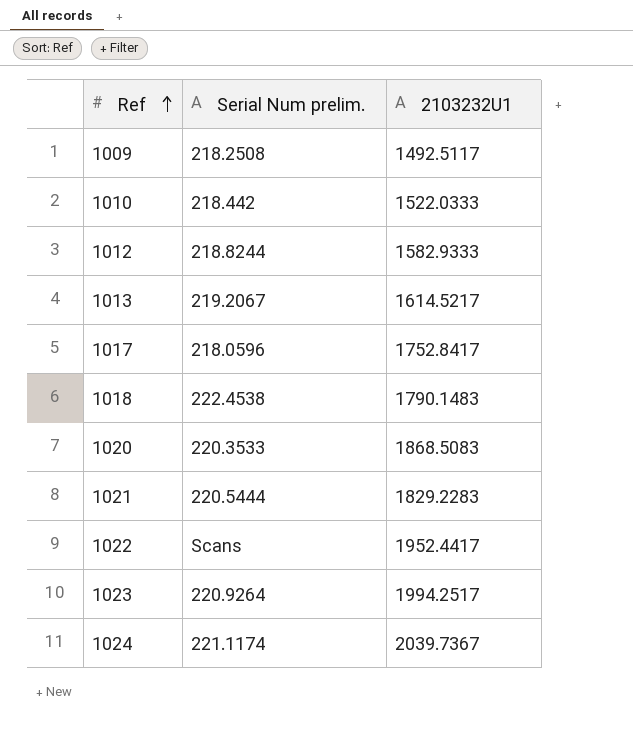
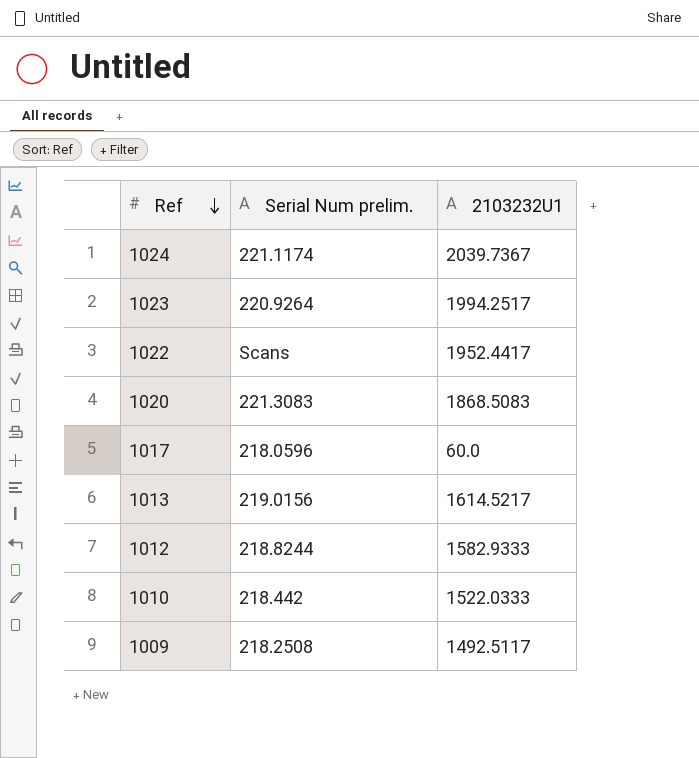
row order: Ref ascending -> Ref descending
row 1018: 222.4538 | 1790.1483 -> none
row 1021: 220.5444 | 1829.2283 -> none
1020 | Serial Num prelim.: 220.3533 -> 221.3083
1017 | 2103232U1: 1752.8417 -> 60.0
1013 | Serial Num prelim.: 219.2067 -> 219.0156

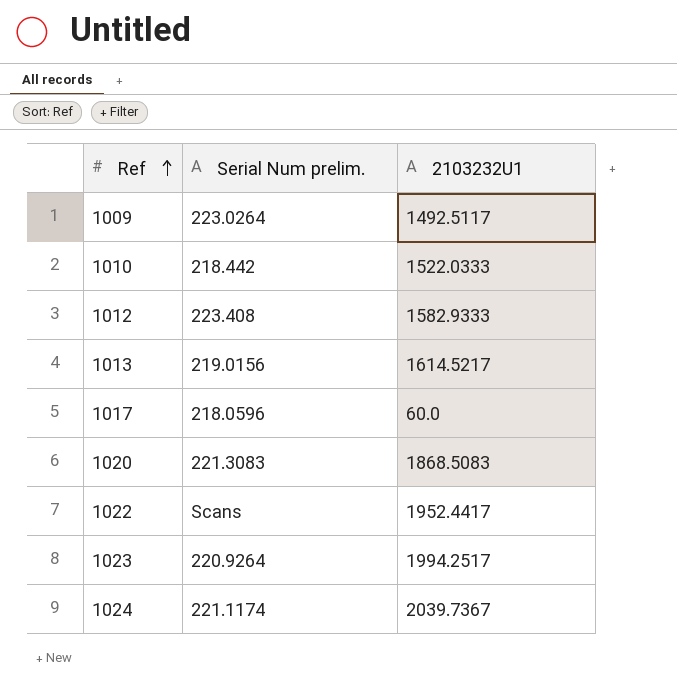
row order: Ref descending -> Ref ascending
1009 | Serial Num prelim.: 218.2508 -> 223.0264
1012 | Serial Num prelim.: 218.8244 -> 223.408

